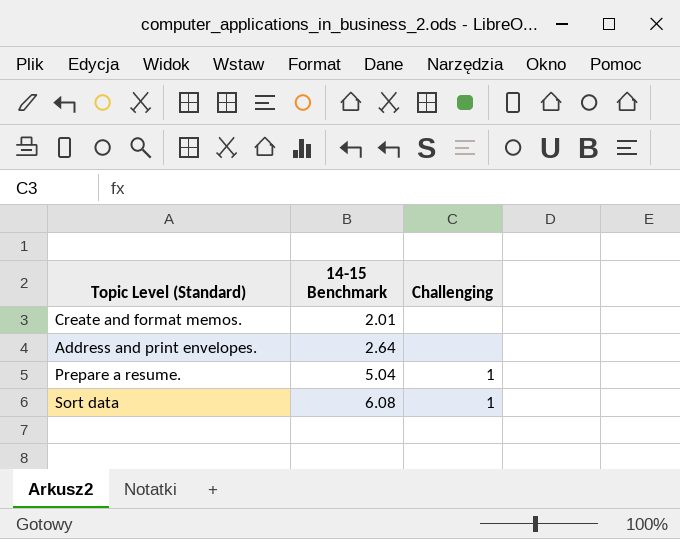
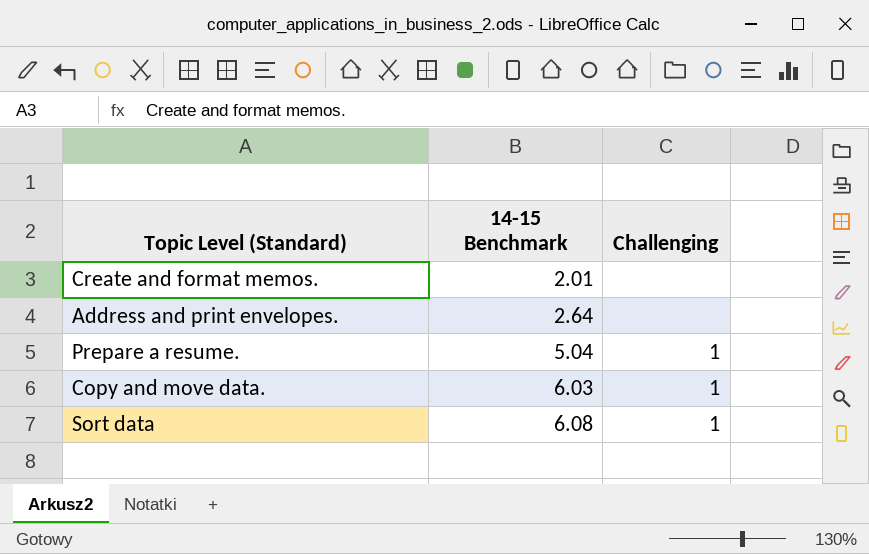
row Copy and move data.: none -> 6.03 | 1

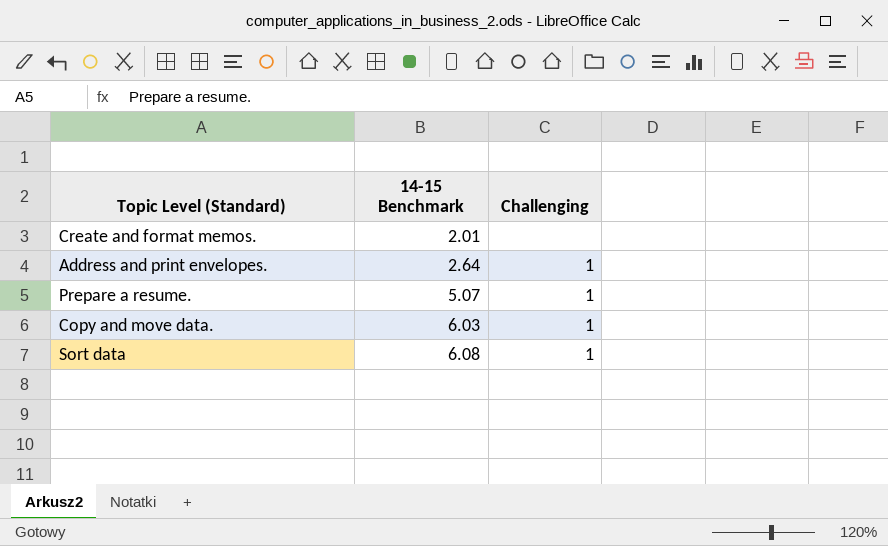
Address and print envelopes. | Challenging: none -> 1
Prepare a resume. | 14-15 Benchmark: 5.04 -> 5.07

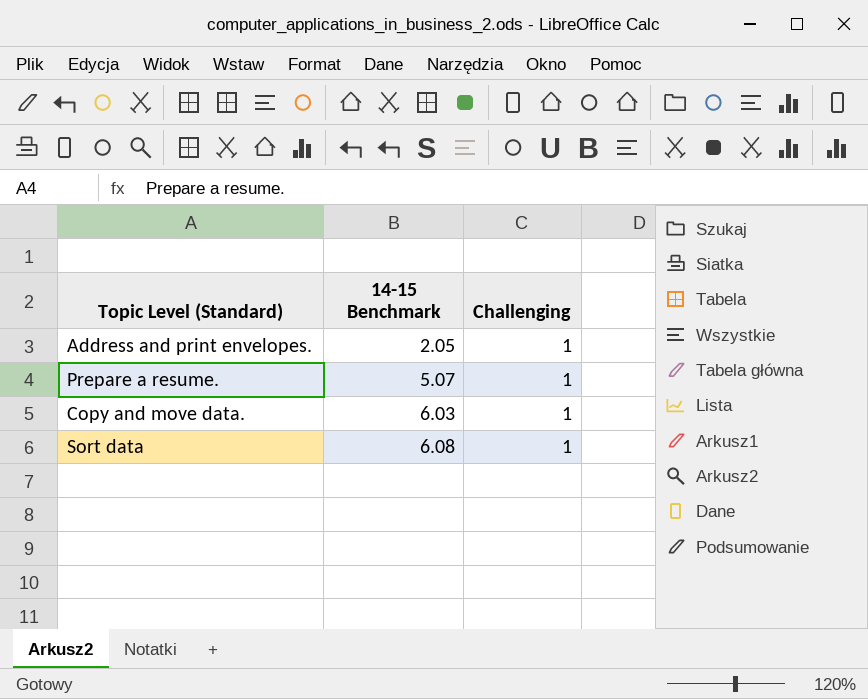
row Create and format memos.: 2.01 | none -> none
Address and print envelopes. | 14-15 Benchmark: 2.64 -> 2.05

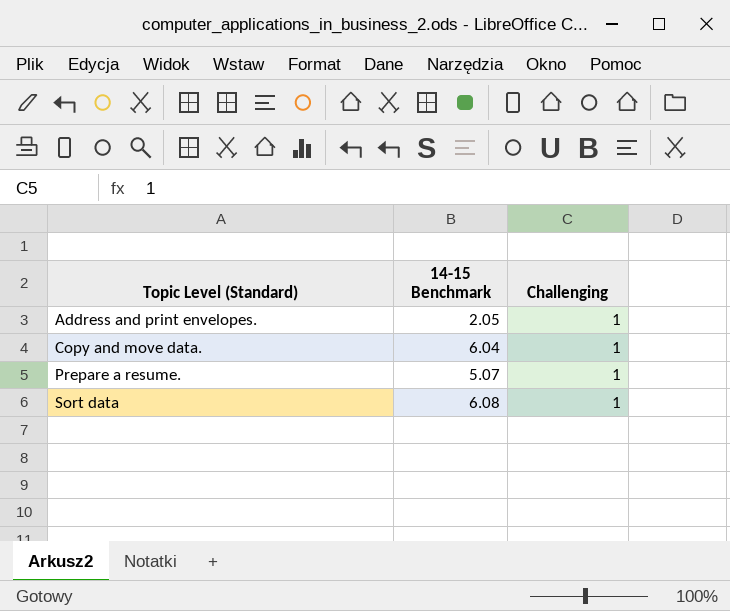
row order: 14-15 Benchmark ascending -> Topic Level (Standard) ascending
Copy and move data. | 14-15 Benchmark: 6.03 -> 6.04

